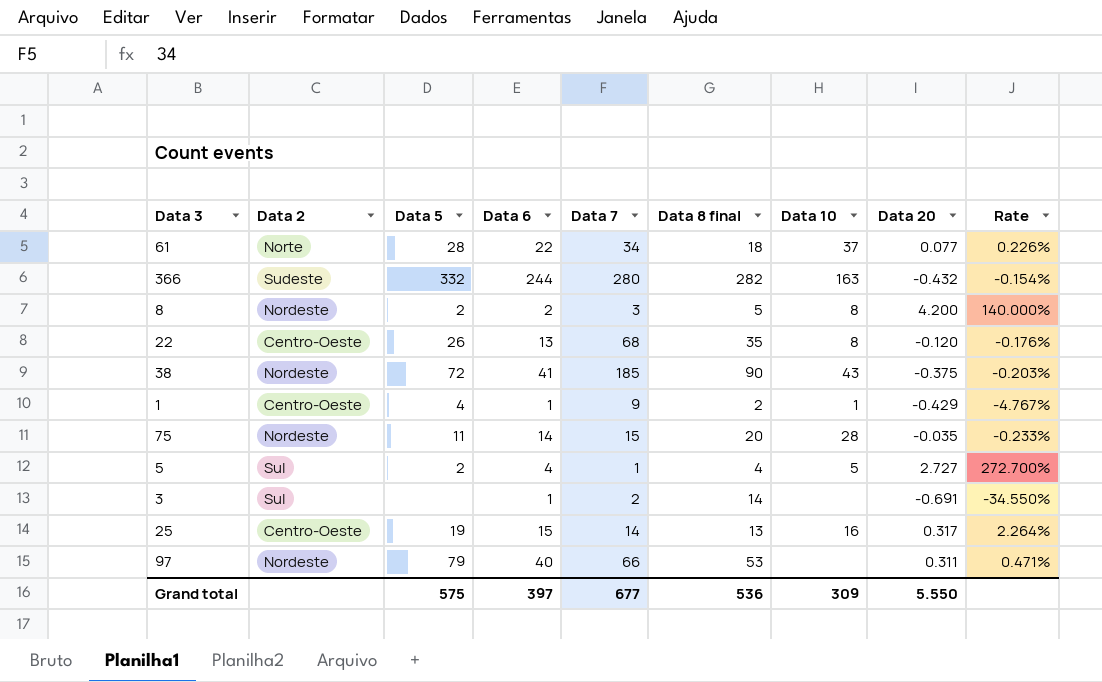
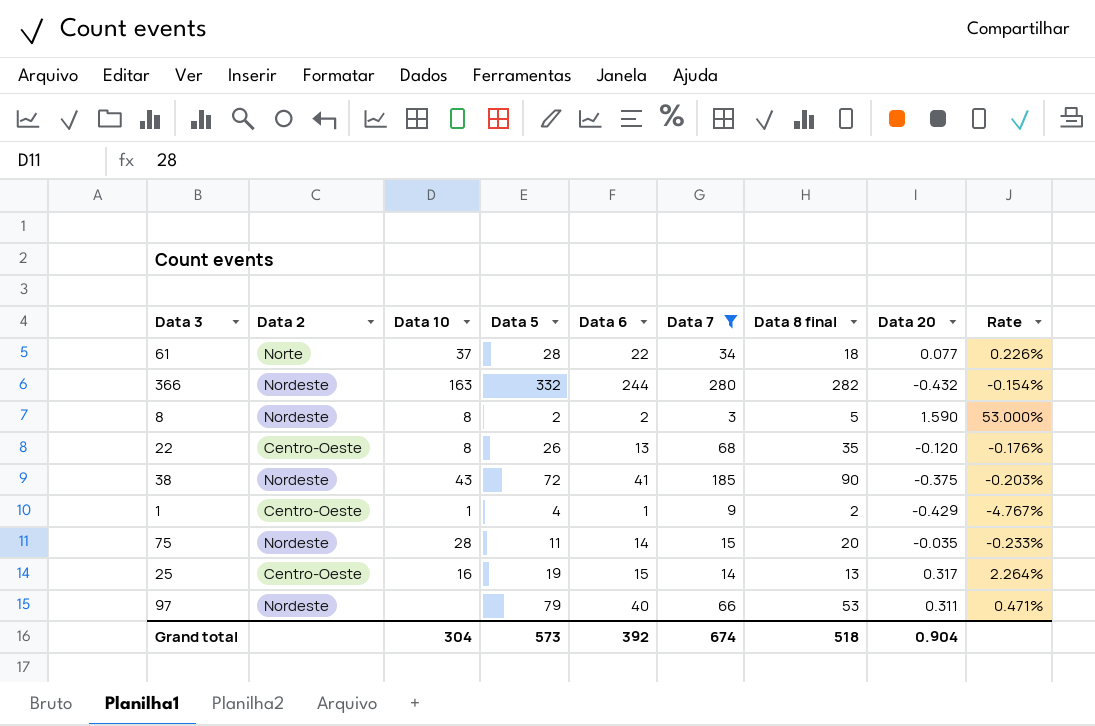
filter: none -> Data 7 >= 3
column Data 10 | position: 7 -> 3
366 | Data 2: Sudeste -> Nordeste
8 | Data 20: 4.200 -> 1.590
8 | Rate: 140.000% -> 53.000%
Grand total | Data 10: 309 -> 304
Grand total | Data 5: 575 -> 573
Grand total | Data 6: 397 -> 392
Grand total | Data 7: 677 -> 674
Grand total | Data 8 final: 536 -> 518
Grand total | Data 20: 5.550 -> 0.904

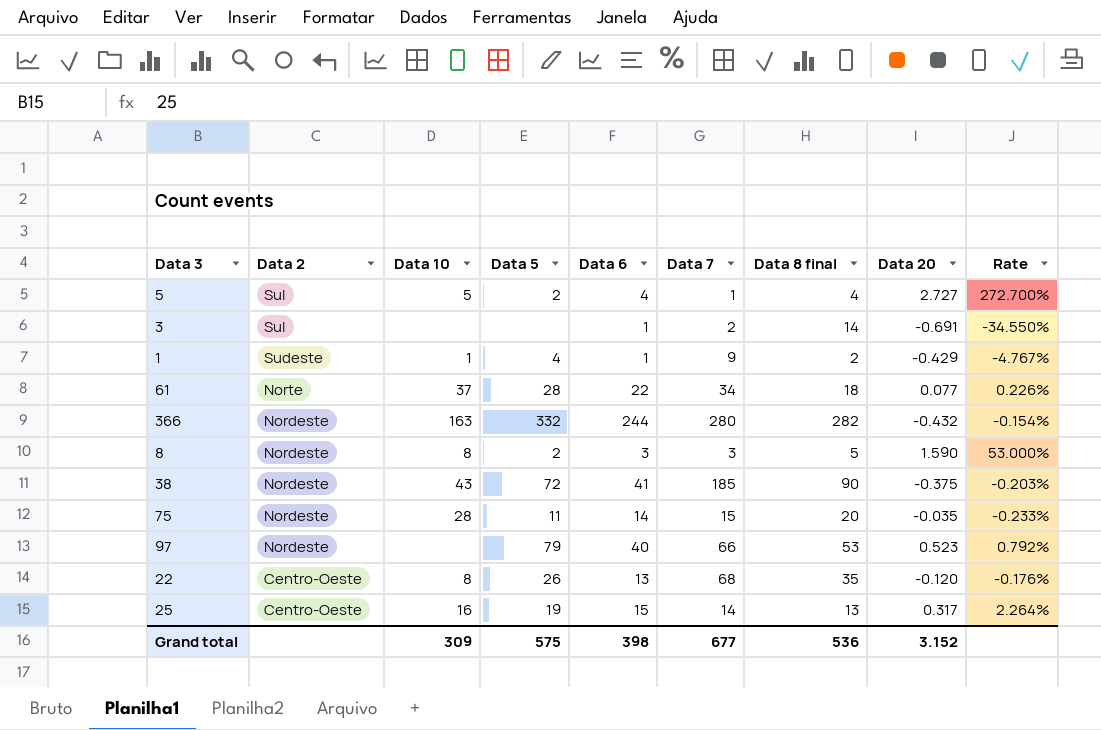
filter: Data 7 >= 3 -> none
row order: none -> Data 2 descending
1 | Data 2: Centro-Oeste -> Sudeste
8 | Data 6: 2 -> 3
97 | Data 20: 0.311 -> 0.523
97 | Rate: 0.471% -> 0.792%
Grand total | Data 10: 304 -> 309
Grand total | Data 5: 573 -> 575
Grand total | Data 6: 392 -> 398
Grand total | Data 7: 674 -> 677
Grand total | Data 8 final: 518 -> 536
Grand total | Data 20: 0.904 -> 3.152

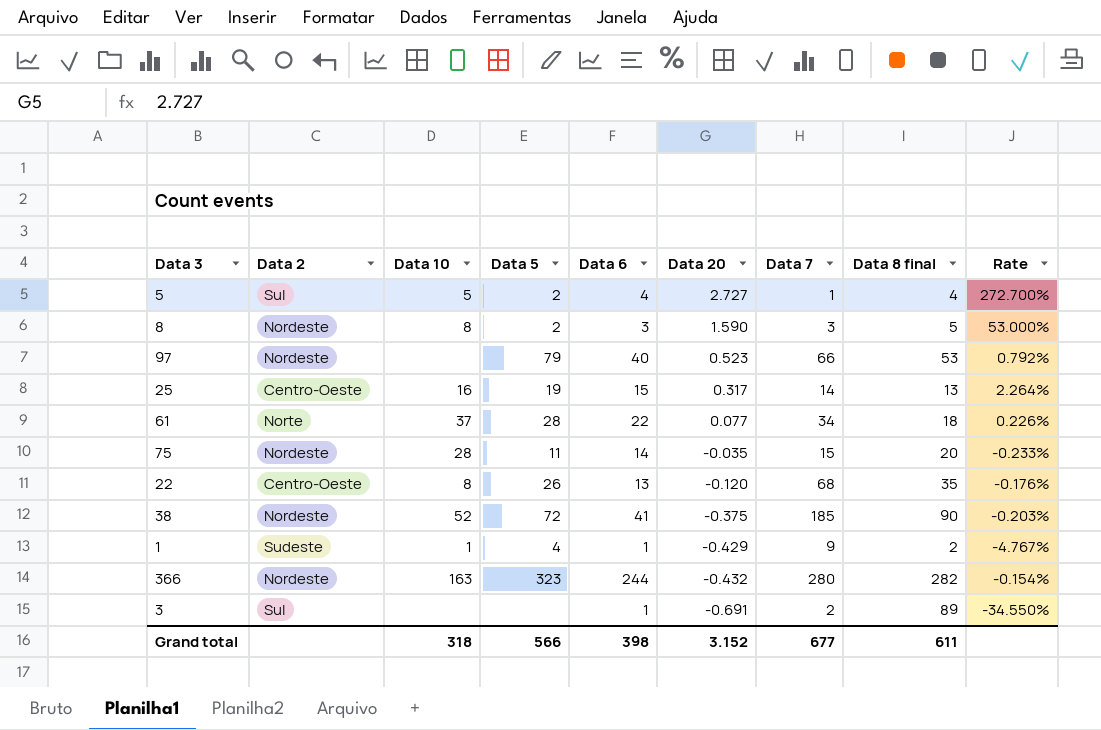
row order: Data 2 descending -> Data 20 descending
column Data 20 | position: 8 -> 6
38 | Data 10: 43 -> 52
366 | Data 5: 332 -> 323
3 | Data 8 final: 14 -> 89
Grand total | Data 10: 309 -> 318
Grand total | Data 5: 575 -> 566
Grand total | Data 8 final: 536 -> 611

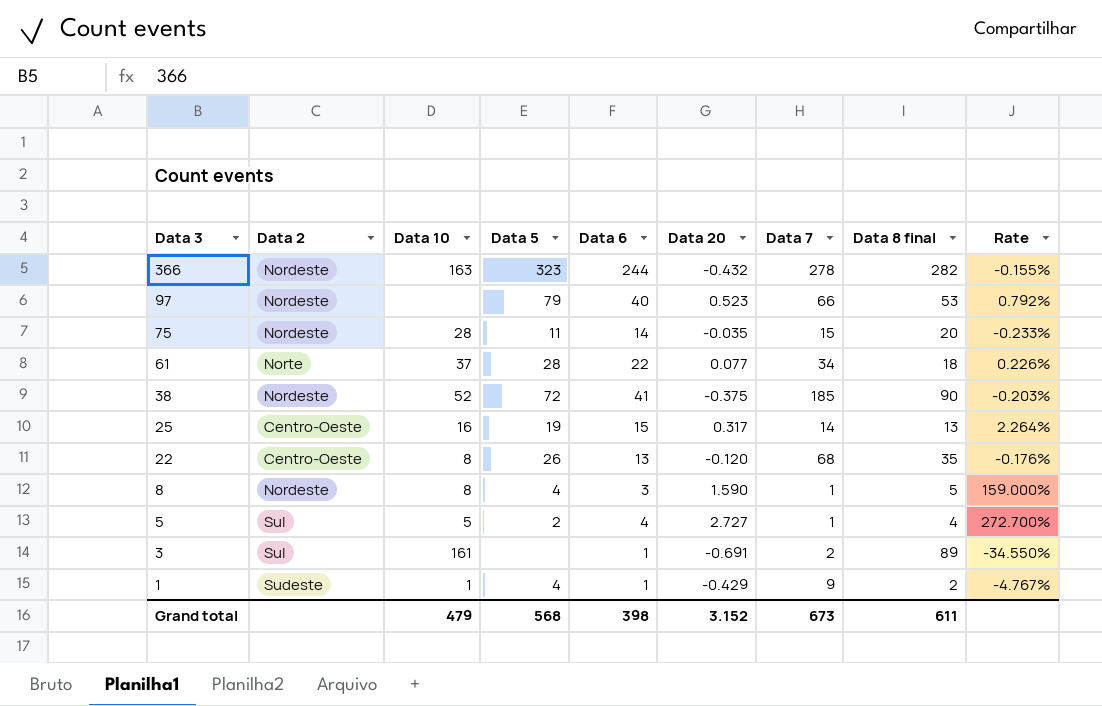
row order: Data 20 descending -> Data 3 descending
366 | Data 7: 280 -> 278
366 | Rate: -0.154% -> -0.155%
8 | Data 5: 2 -> 4
8 | Data 7: 3 -> 1
8 | Rate: 53.000% -> 159.000%
3 | Data 10: none -> 161
Grand total | Data 10: 318 -> 479
Grand total | Data 5: 566 -> 568
Grand total | Data 7: 677 -> 673

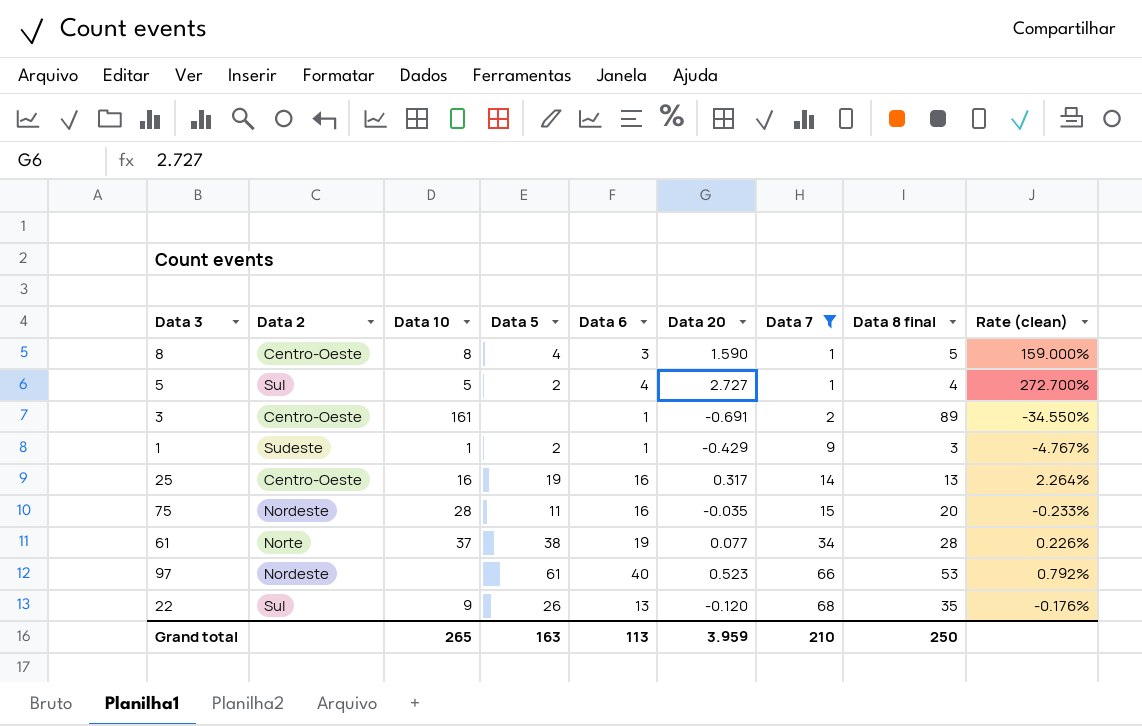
filter: none -> Data 7 <= 68
row order: Data 3 descending -> Data 7 ascending
column name: Rate -> Rate (clean)
8 | Data 2: Nordeste -> Centro-Oeste
3 | Data 2: Sul -> Centro-Oeste
1 | Data 5: 4 -> 2
1 | Data 8 final: 2 -> 3
25 | Data 6: 15 -> 16
75 | Data 6: 14 -> 16
61 | Data 5: 28 -> 38
61 | Data 6: 22 -> 19
61 | Data 8 final: 18 -> 28
97 | Data 5: 79 -> 61
22 | Data 2: Centro-Oeste -> Sul
22 | Data 10: 8 -> 9
Grand total | Data 10: 479 -> 265
Grand total | Data 5: 568 -> 163
Grand total | Data 6: 398 -> 113
Grand total | Data 20: 3.152 -> 3.959
Grand total | Data 7: 673 -> 210
Grand total | Data 8 final: 611 -> 250

